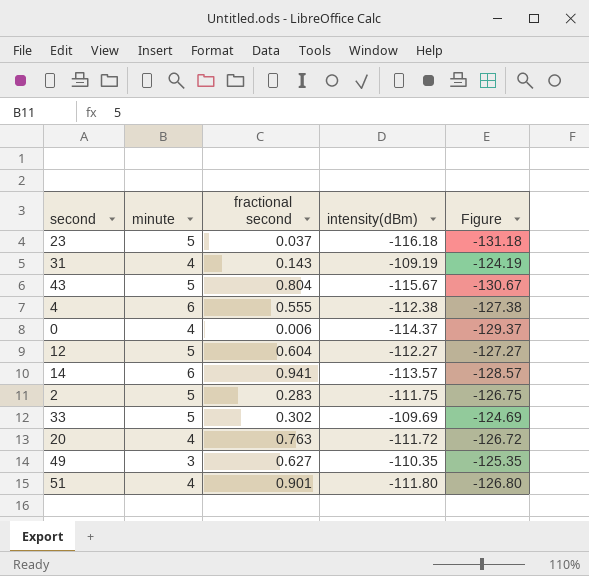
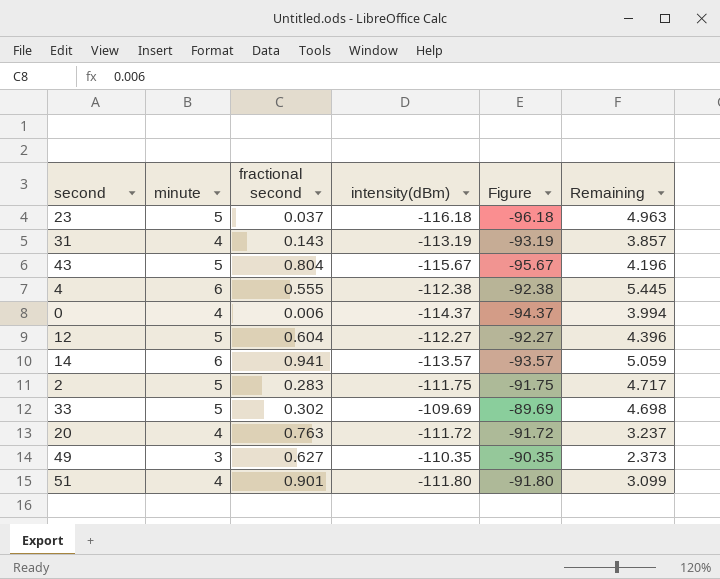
column Figure | formula: [intensity(dBm)] - 15 -> [intensity(dBm)] + 20
column Remaining | formula: none -> [minute] - [fractional second]
31 | intensity(dBm): -109.19 -> -113.19

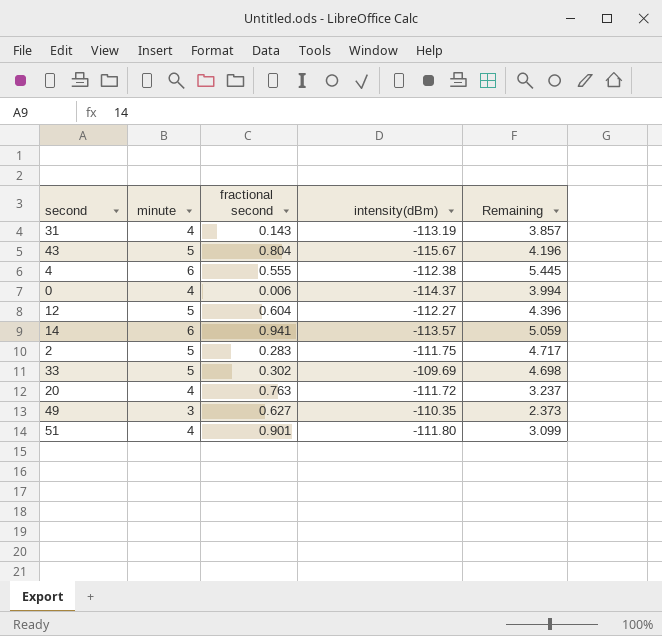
column Figure | formula: [intensity(dBm)] + 20 -> none
row 23: 5 | 0.037 | -116.18 | -96.18 | 4.963 -> none

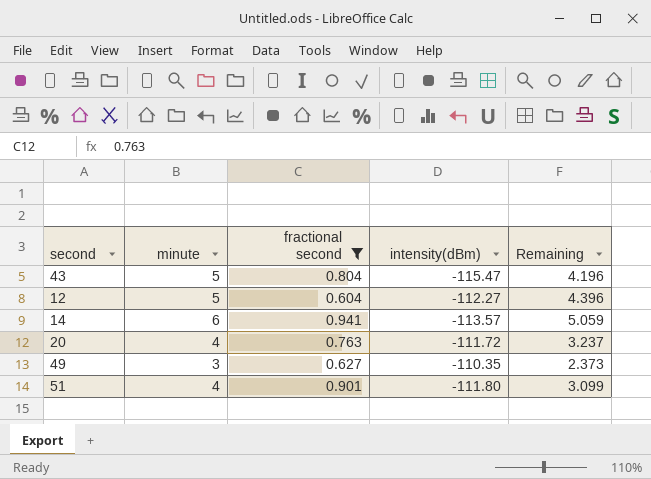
filter: none -> fractional second >= 0.604
43 | intensity(dBm): -115.67 -> -115.47

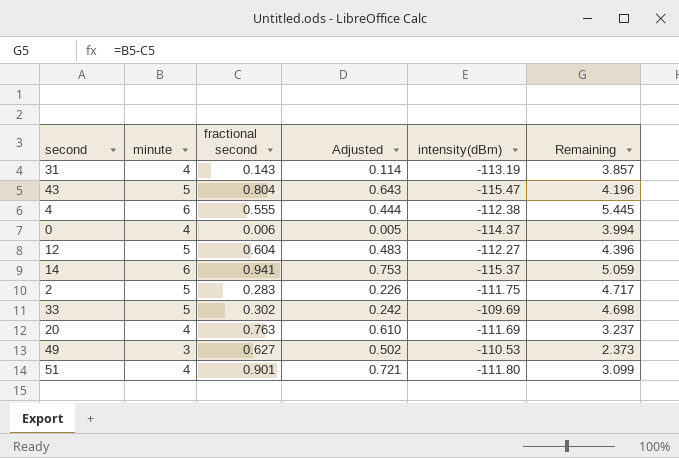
filter: fractional second >= 0.604 -> none
column Adjusted | formula: none -> [fractional second] * 0.8
14 | intensity(dBm): -113.57 -> -115.37
20 | intensity(dBm): -111.72 -> -111.69
49 | intensity(dBm): -110.35 -> -110.53

